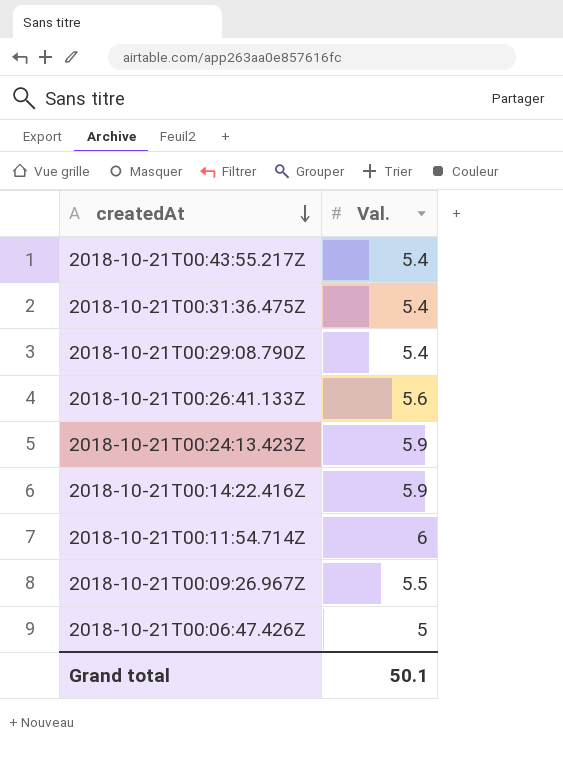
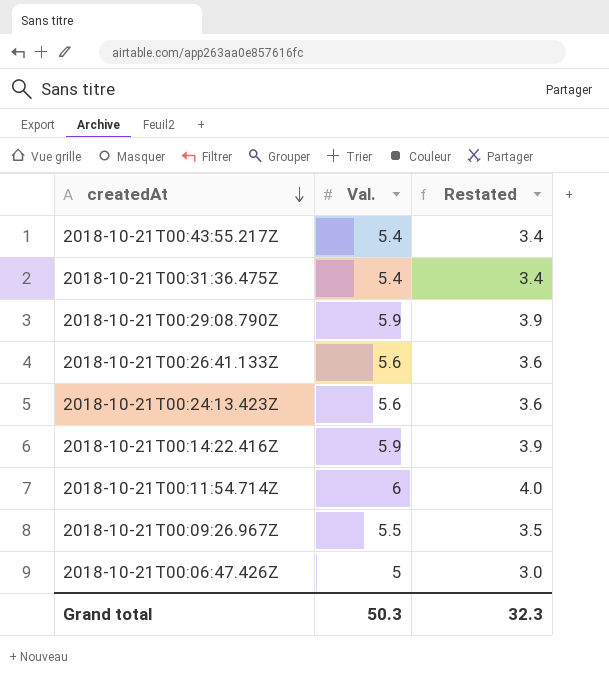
column Restated | formula: none -> [Val.] - 2
2018-10-21T00:29:08.790Z | Val.: 5.4 -> 5.9
2018-10-21T00:24:13.423Z | Val.: 5.9 -> 5.6
Grand total | Val.: 50.1 -> 50.3

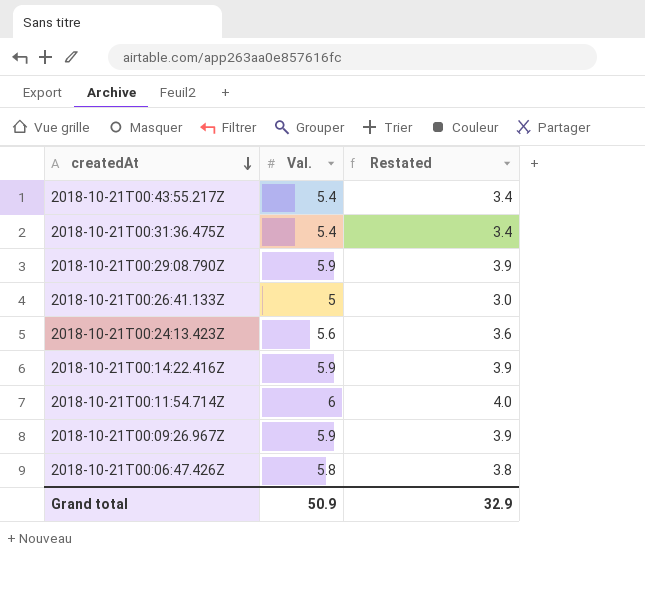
2018-10-21T00:26:41.133Z | Val.: 5.6 -> 5
2018-10-21T00:26:41.133Z | Restated: 3.6 -> 3.0
2018-10-21T00:09:26.967Z | Val.: 5.5 -> 5.9
2018-10-21T00:09:26.967Z | Restated: 3.5 -> 3.9
2018-10-21T00:06:47.426Z | Val.: 5 -> 5.8
2018-10-21T00:06:47.426Z | Restated: 3.0 -> 3.8
Grand total | Val.: 50.3 -> 50.9
Grand total | Restated: 32.3 -> 32.9

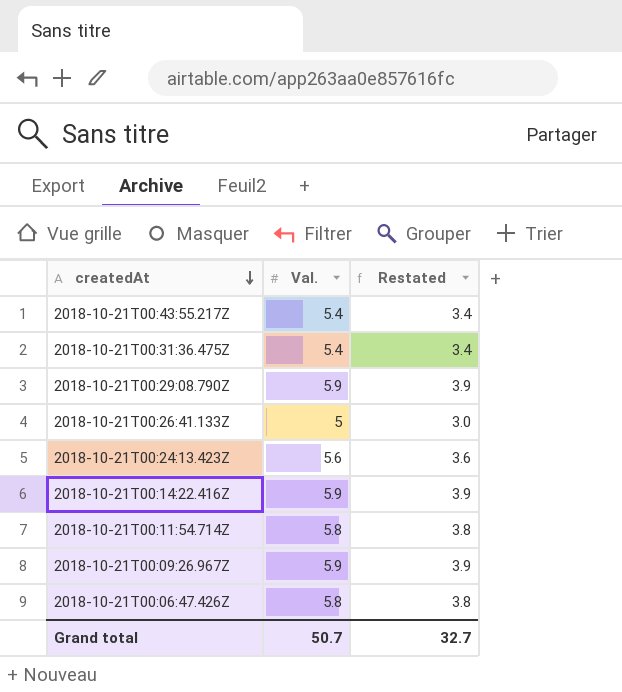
2018-10-21T00:11:54.714Z | Val.: 6 -> 5.8
2018-10-21T00:11:54.714Z | Restated: 4.0 -> 3.8
Grand total | Val.: 50.9 -> 50.7
Grand total | Restated: 32.9 -> 32.7

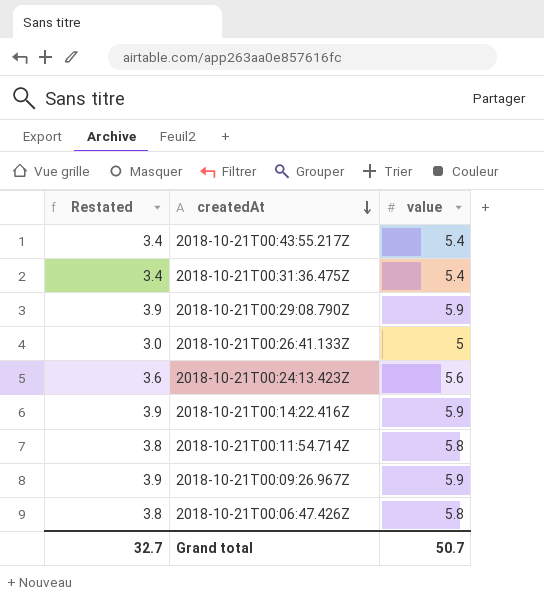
column Restated | position: 3 -> 1
column name: Val. -> value

